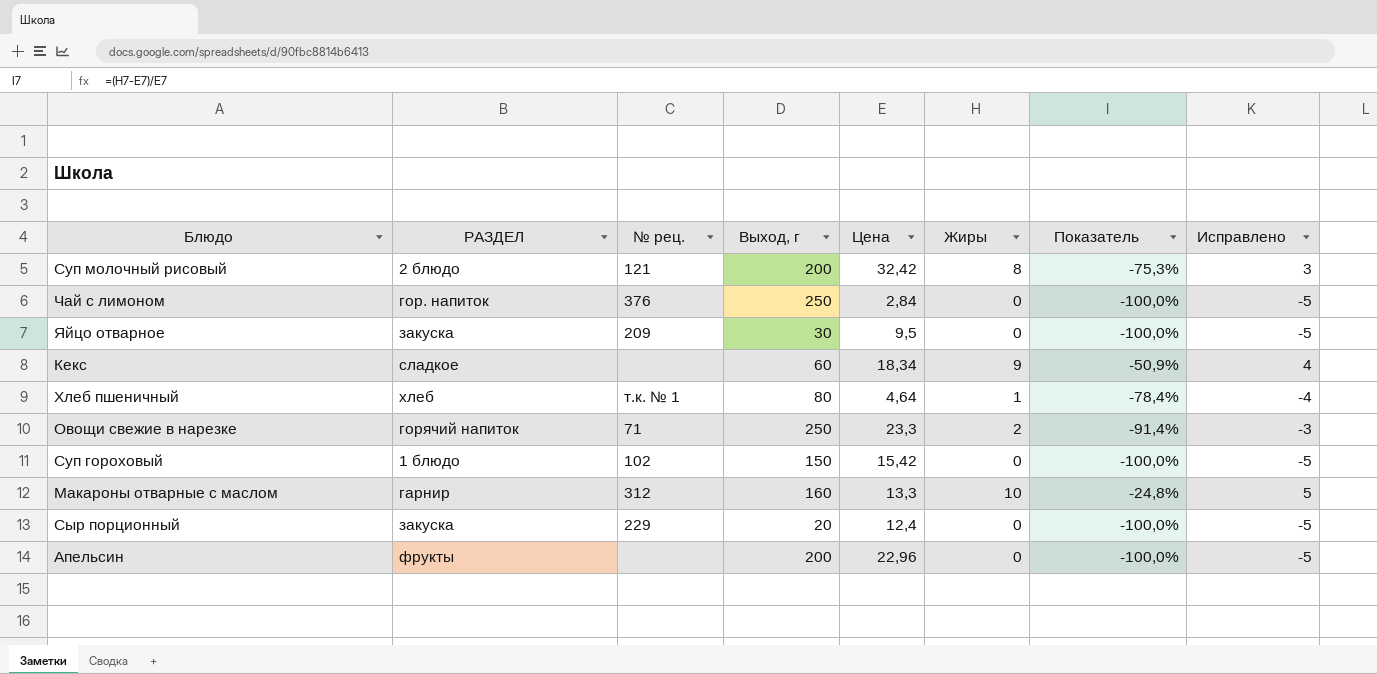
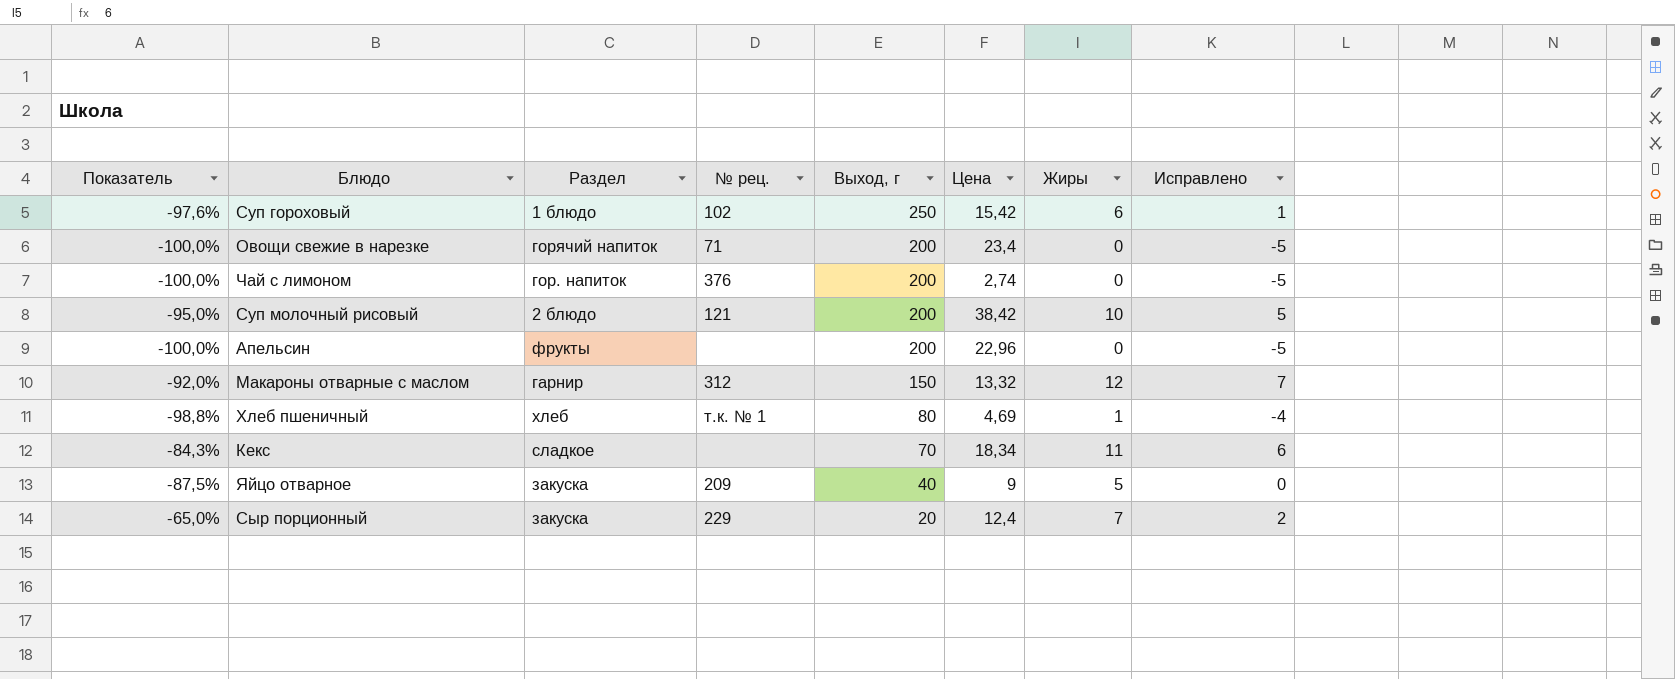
row order: none -> Выход, г descending
column Показатель | formula: ([Жиры] - [Цена]) / [Цена] -> ([Жиры] - [Выход, г]) / [Выход, г]
column Показатель | position: 7 -> 1
column name: РАЗДЕЛ -> Раздел
Суп гороховый | Выход, г: 150 -> 250
Суп гороховый | Жиры: 0 -> 6
Суп гороховый | Исправлено: -5 -> 1
Овощи свежие в нарезке | Выход, г: 250 -> 200
Овощи свежие в нарезке | Цена: 23,3 -> 23,4
Овощи свежие в нарезке | Жиры: 2 -> 0
Овощи свежие в нарезке | Исправлено: -3 -> -5
Чай с лимоном | Выход, г: 250 -> 200
Чай с лимоном | Цена: 2,84 -> 2,74
Суп молочный рисовый | Цена: 32,42 -> 38,42
Суп молочный рисовый | Жиры: 8 -> 10
Суп молочный рисовый | Исправлено: 3 -> 5
Макароны отварные с маслом | Выход, г: 160 -> 150
Макароны отварные с маслом | Цена: 13,3 -> 13,32
Макароны отварные с маслом | Жиры: 10 -> 12
Макароны отварные с маслом | Исправлено: 5 -> 7
Хлеб пшеничный | Цена: 4,64 -> 4,69
Кекс | Выход, г: 60 -> 70
Кекс | Жиры: 9 -> 11
Кекс | Исправлено: 4 -> 6
Яйцо отварное | Выход, г: 30 -> 40
Яйцо отварное | Цена: 9,5 -> 9
Яйцо отварное | Жиры: 0 -> 5
Яйцо отварное | Исправлено: -5 -> 0
Сыр порционный | Жиры: 0 -> 7
Сыр порционный | Исправлено: -5 -> 2

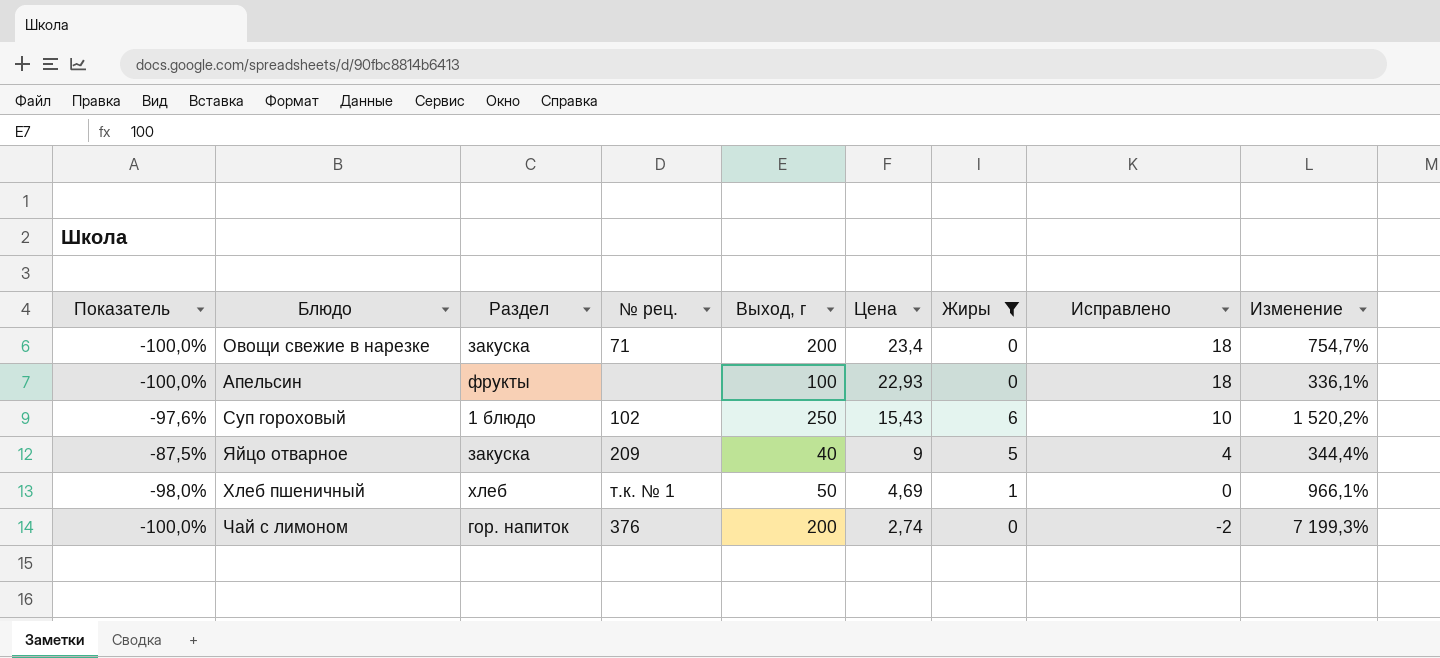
filter: none -> Жиры <= 6
row order: Выход, г descending -> Цена descending
column Исправлено | formula: [Жиры] - 5 -> [Цена] - 5
column Изменение | formula: none -> ([Выход, г] - [Цена]) / [Цена]
Овощи свежие в нарезке | Раздел: горячий напиток -> закуска
Апельсин | Выход, г: 200 -> 100
Апельсин | Цена: 22,96 -> 22,93
Суп гороховый | Цена: 15,42 -> 15,43
Хлеб пшеничный | Показатель: -98,8% -> -98,0%
Хлеб пшеничный | Выход, г: 80 -> 50

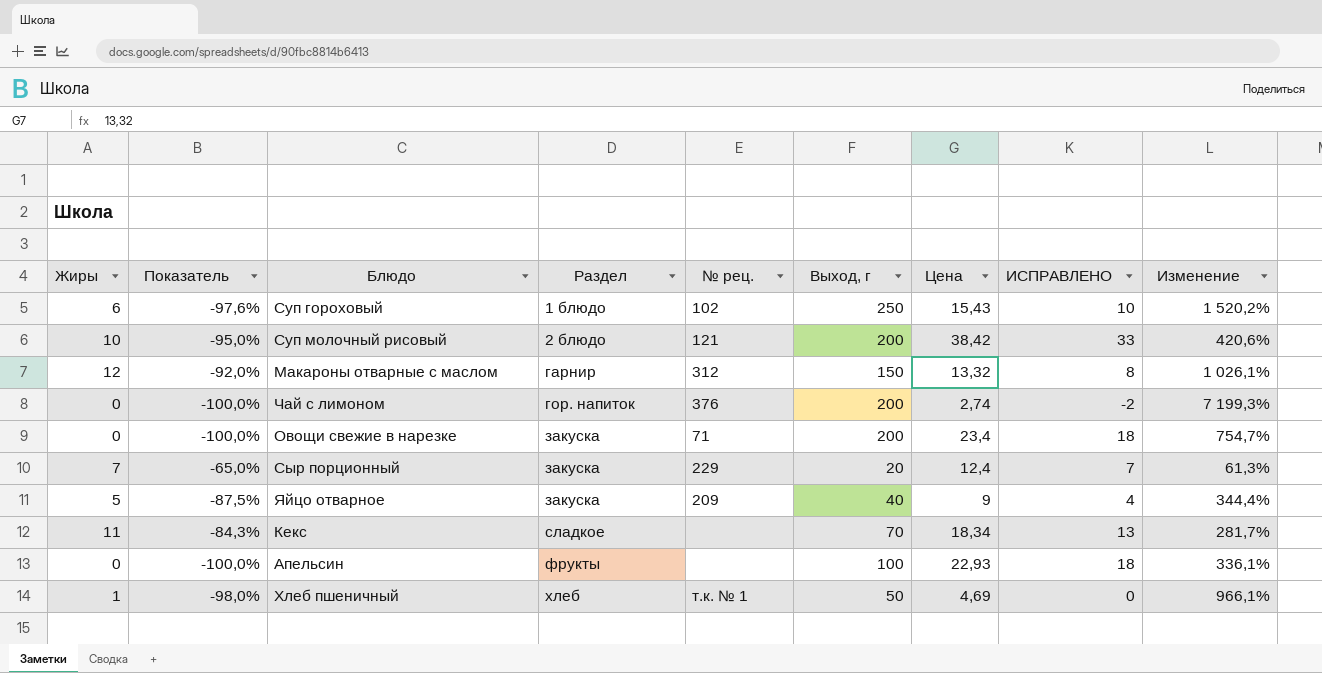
filter: Жиры <= 6 -> none
row order: Цена descending -> Раздел ascending
column Жиры | position: 7 -> 1
column name: Исправлено -> ИСПРАВЛЕНО

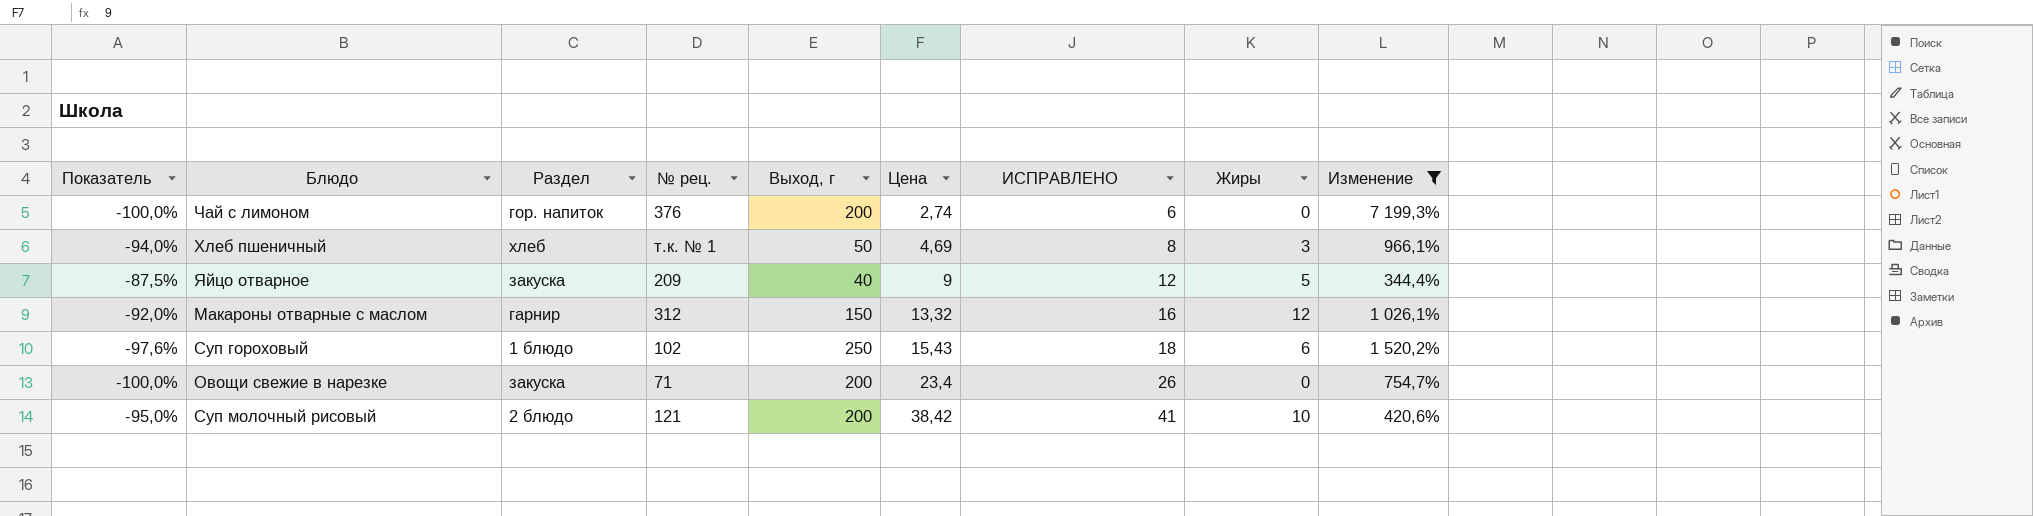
filter: none -> Изменение >= 344,4%
row order: Раздел ascending -> Цена ascending
column ИСПРАВЛЕНО | formula: [Цена] - 5 -> [Цена] + 3
column Жиры | position: 1 -> 8
Хлеб пшеничный | Показатель: -98,0% -> -94,0%
Хлеб пшеничный | Жиры: 1 -> 3

